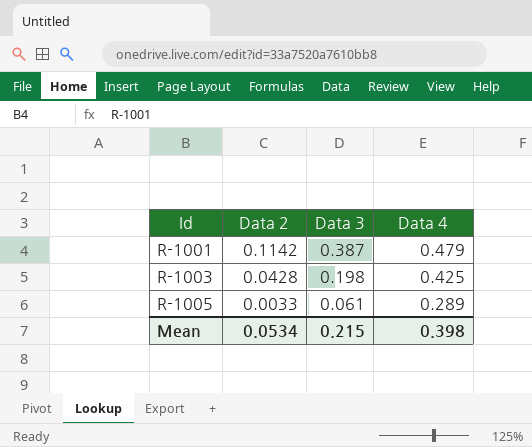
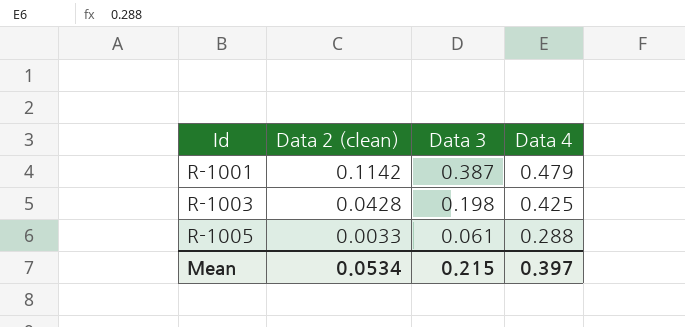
column name: Data 2 -> Data 2 (clean)
R-1005 | Data 4: 0.289 -> 0.288
Mean | Data 4: 0.398 -> 0.397

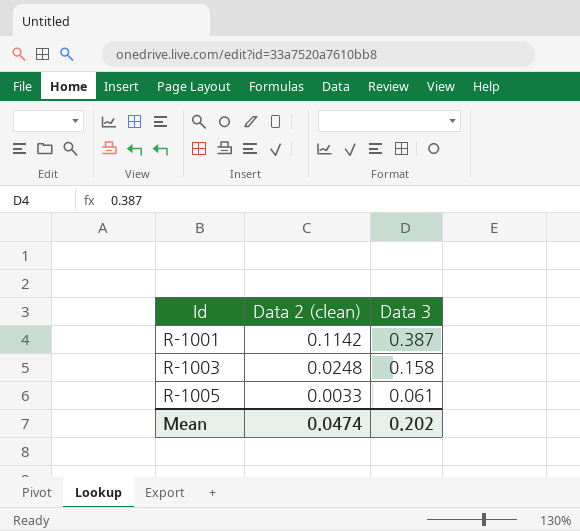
column Data 4 | position: 4 -> none
R-1003 | Data 2 (clean): 0.0428 -> 0.0248
R-1003 | Data 3: 0.198 -> 0.158
Mean | Data 2 (clean): 0.0534 -> 0.0474
Mean | Data 3: 0.215 -> 0.202

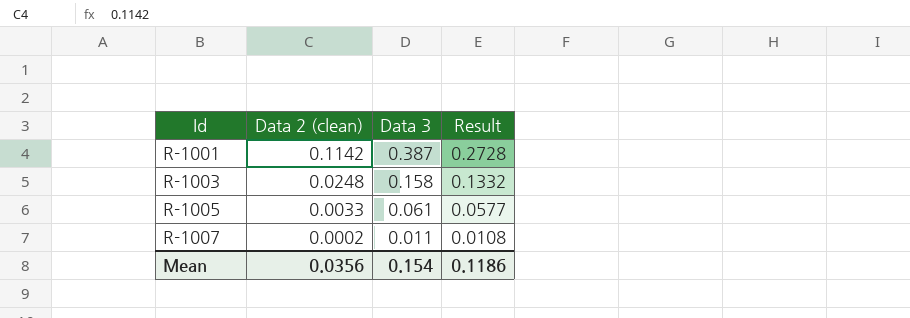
column Result | formula: none -> [Data 3] - [Data 2 (clean)]
row R-1007: none -> 0.0002 | 0.011 | 0.0108
Mean | Data 2 (clean): 0.0474 -> 0.0356
Mean | Data 3: 0.202 -> 0.154

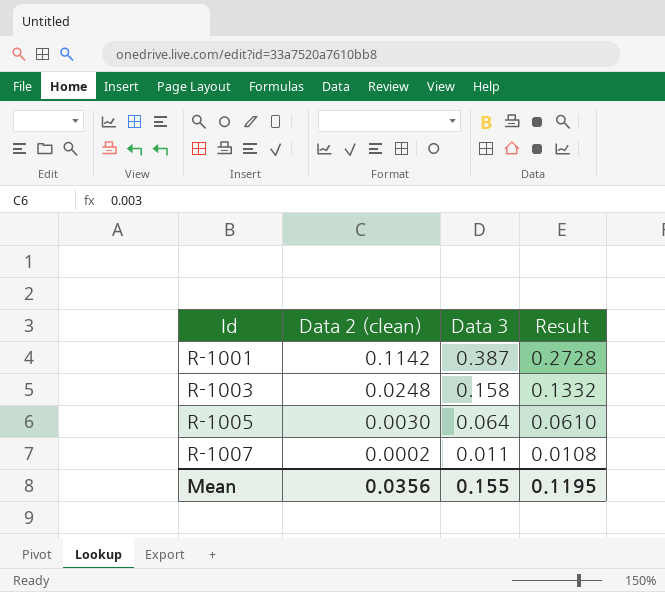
R-1005 | Data 2 (clean): 0.0033 -> 0.0030
R-1005 | Data 3: 0.061 -> 0.064
R-1005 | Result: 0.0577 -> 0.0610
Mean | Data 3: 0.154 -> 0.155
Mean | Result: 0.1186 -> 0.1195

